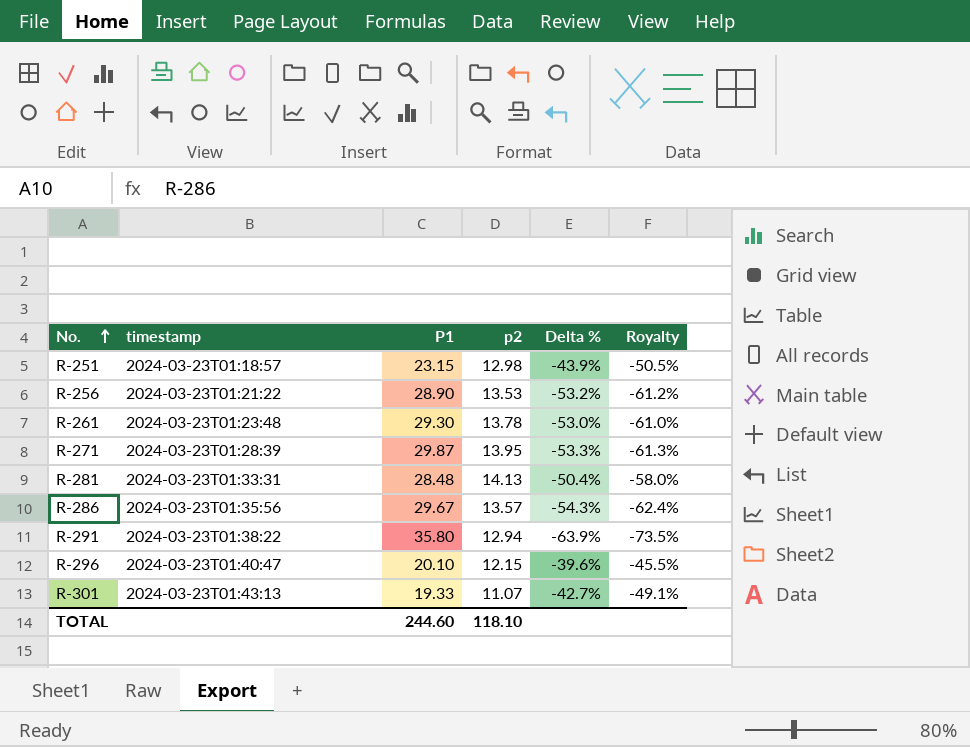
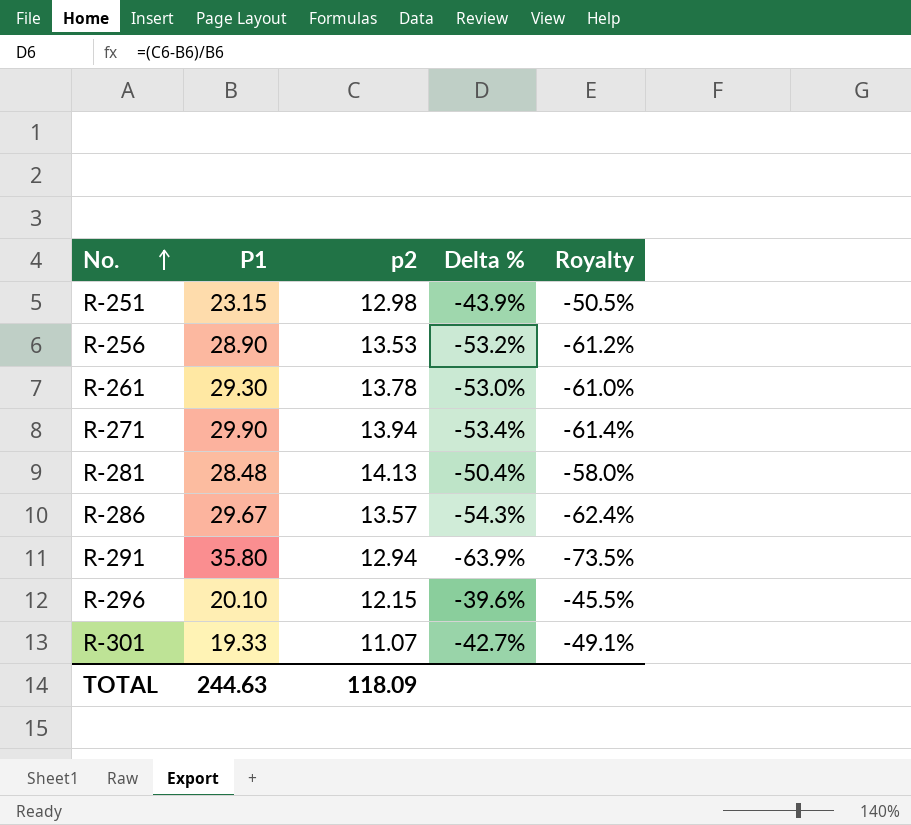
column timestamp | position: 2 -> none
R-271 | P1: 29.87 -> 29.90
R-271 | p2: 13.95 -> 13.94
R-271 | Delta %: -53.3% -> -53.4%
R-271 | Royalty: -61.3% -> -61.4%
TOTAL | P1: 244.60 -> 244.63
TOTAL | p2: 118.10 -> 118.09

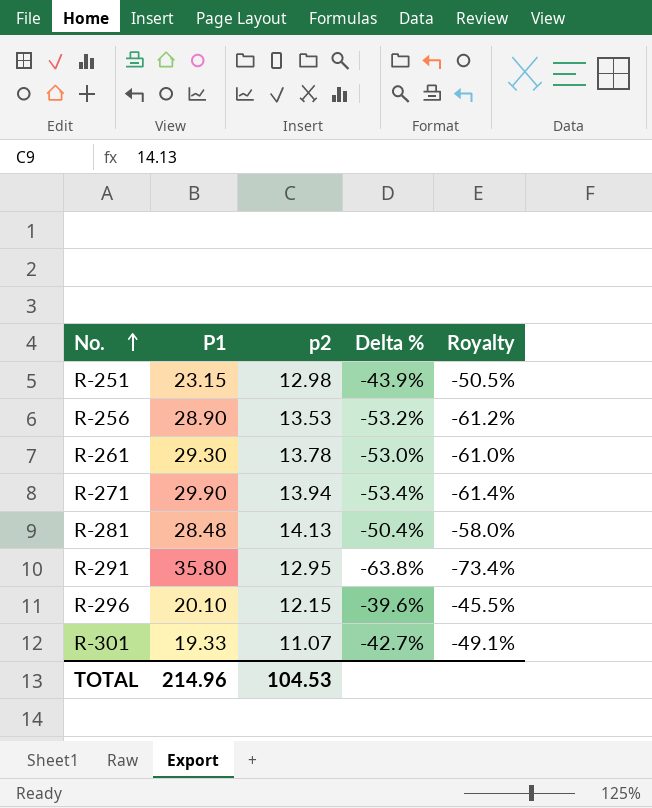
row R-286: 29.67 | 13.57 | -54.3% | -62.4% -> none
R-291 | p2: 12.94 -> 12.95
R-291 | Delta %: -63.9% -> -63.8%
R-291 | Royalty: -73.5% -> -73.4%
TOTAL | P1: 244.63 -> 214.96
TOTAL | p2: 118.09 -> 104.53

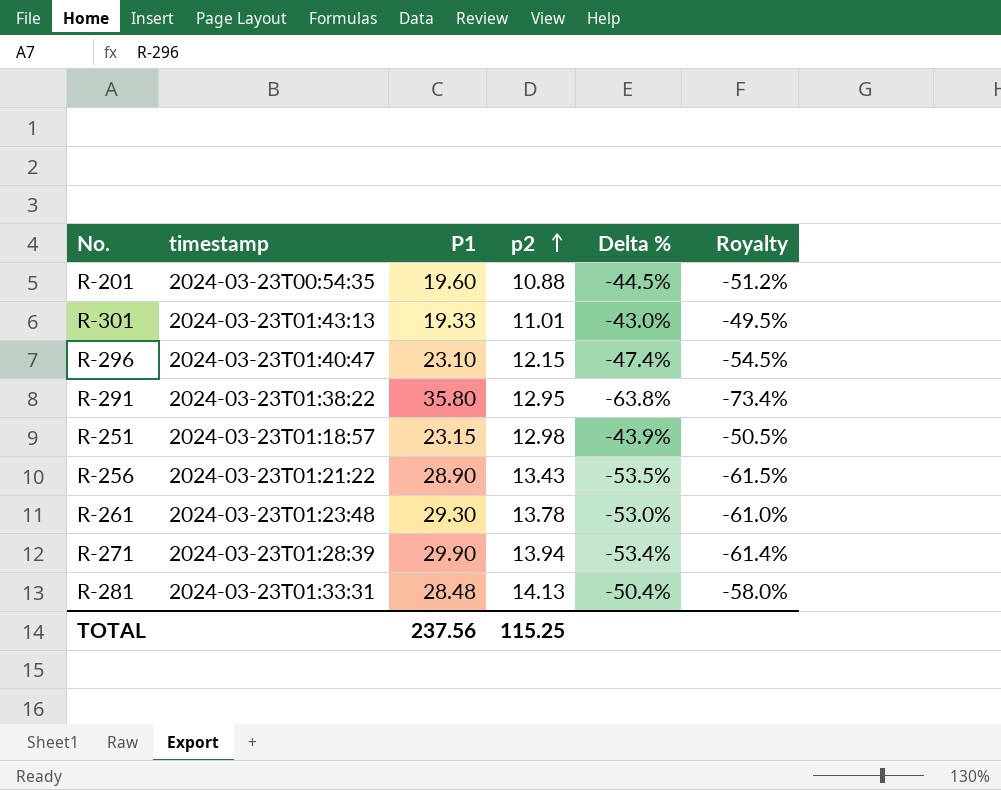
row order: No. ascending -> p2 ascending
column timestamp | position: none -> 2
row R-201: none -> 2024-03-23T00:54:35 | 19.60 | 10.88 | -44.5% | -51.2%
R-301 | p2: 11.07 -> 11.01
R-301 | Delta %: -42.7% -> -43.0%
R-301 | Royalty: -49.1% -> -49.5%
R-296 | P1: 20.10 -> 23.10
R-296 | Delta %: -39.6% -> -47.4%
R-296 | Royalty: -45.5% -> -54.5%
R-256 | p2: 13.53 -> 13.43
R-256 | Delta %: -53.2% -> -53.5%
R-256 | Royalty: -61.2% -> -61.5%
TOTAL | P1: 214.96 -> 237.56
TOTAL | p2: 104.53 -> 115.25

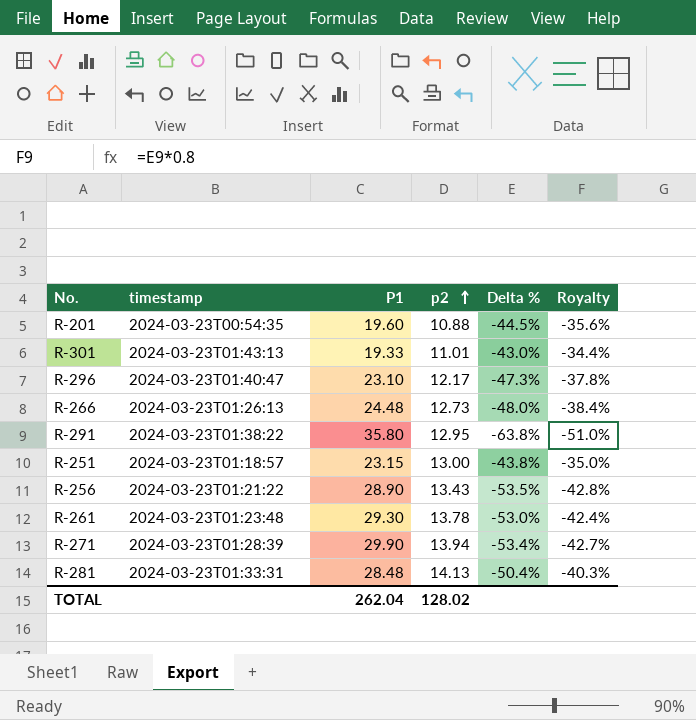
column Royalty | formula: [Delta %] * 1.15 -> [Delta %] * 0.8
R-296 | p2: 12.15 -> 12.17
R-296 | Delta %: -47.4% -> -47.3%
row R-266: none -> 2024-03-23T01:26:13 | 24.48 | 12.73 | -48.0% | -38.4%
R-251 | p2: 12.98 -> 13.00
R-251 | Delta %: -43.9% -> -43.8%
TOTAL | P1: 237.56 -> 262.04
TOTAL | p2: 115.25 -> 128.02

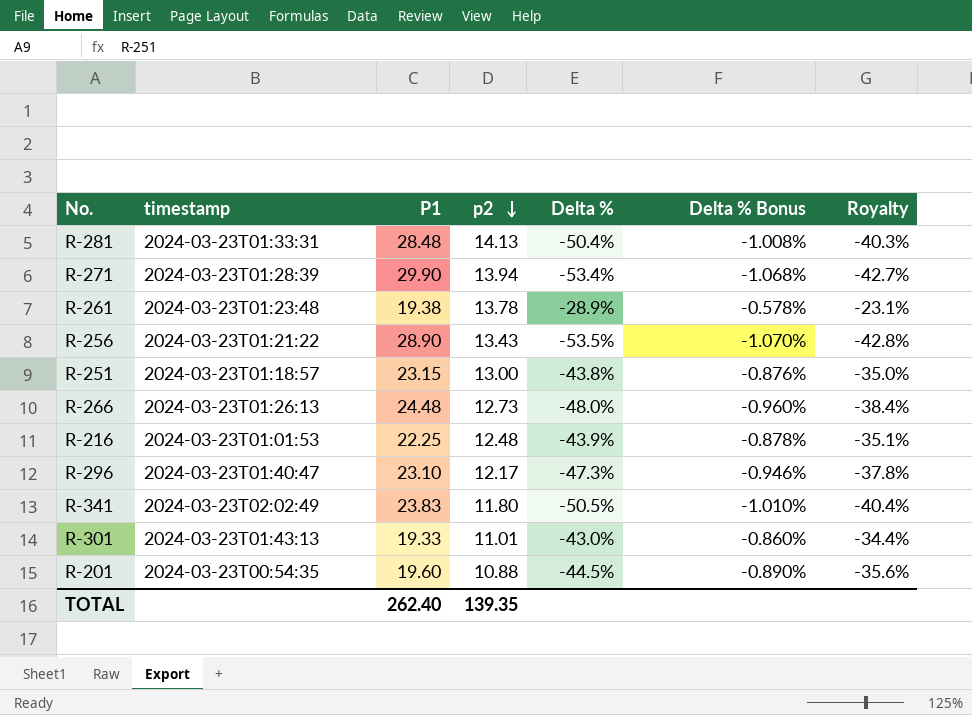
row order: p2 ascending -> p2 descending
column Delta % Bonus | formula: none -> [Delta %] * 0.02
row R-291: 2024-03-23T01:38:22 | 35.80 | 12.95 | -63.8% | -51.0% -> none
R-261 | P1: 29.30 -> 19.38
R-261 | Delta %: -53.0% -> -28.9%
R-261 | Royalty: -42.4% -> -23.1%
row R-216: none -> 2024-03-23T01:01:53 | 22.25 | 12.48 | -43.9% | -0.878% | -35.1%
row R-341: none -> 2024-03-23T02:02:49 | 23.83 | 11.80 | -50.5% | -1.010% | -40.4%
TOTAL | P1: 262.04 -> 262.40
TOTAL | p2: 128.02 -> 139.35

